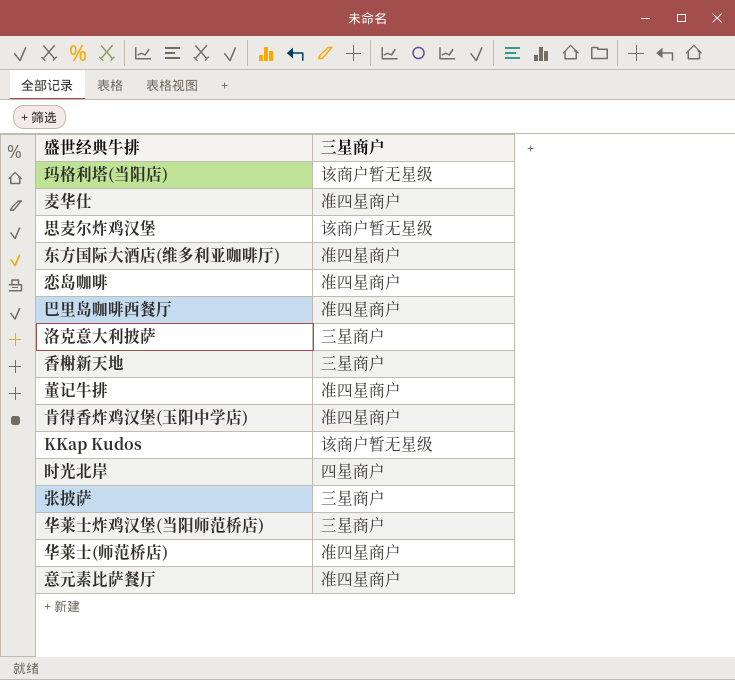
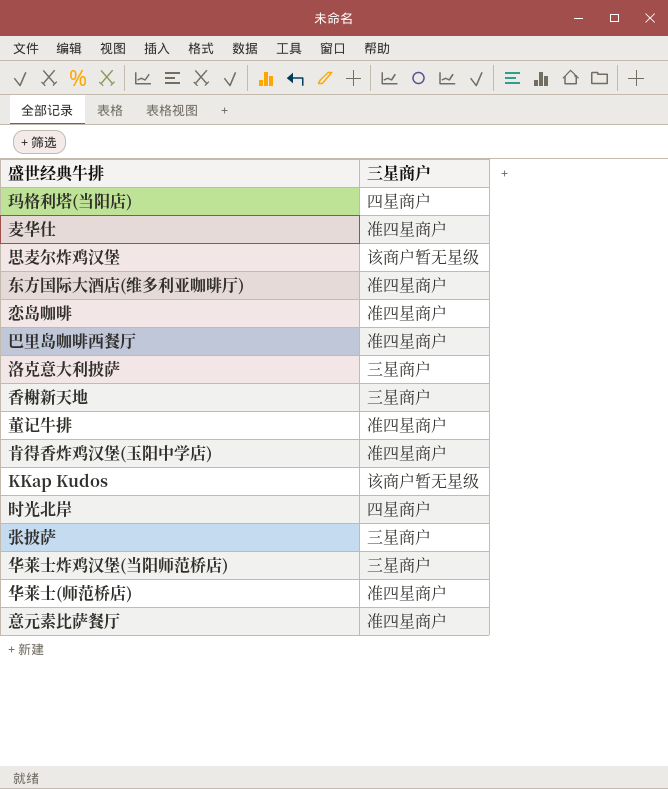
玛格利塔(当阳店) | 三星商户: 该商户暂无星级 -> 四星商户

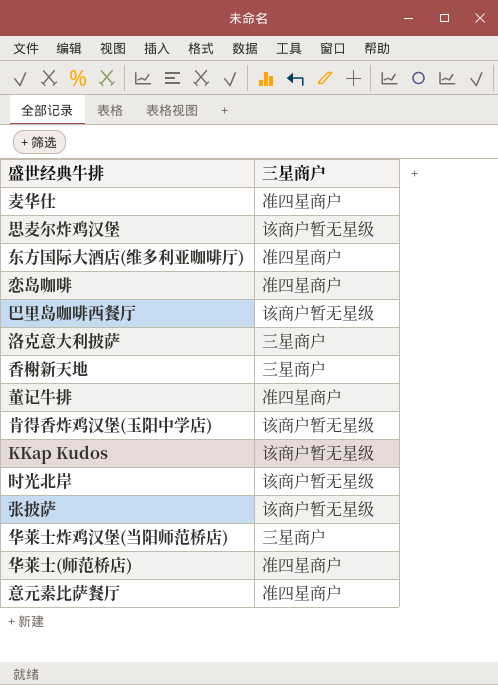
row 玛格利塔(当阳店): 四星商户 -> none
巴里岛咖啡西餐厅 | 三星商户: 准四星商户 -> 该商户暂无星级
肯得香炸鸡汉堡(玉阳中学店) | 三星商户: 准四星商户 -> 该商户暂无星级
时光北岸 | 三星商户: 四星商户 -> 该商户暂无星级
张披萨 | 三星商户: 三星商户 -> 该商户暂无星级

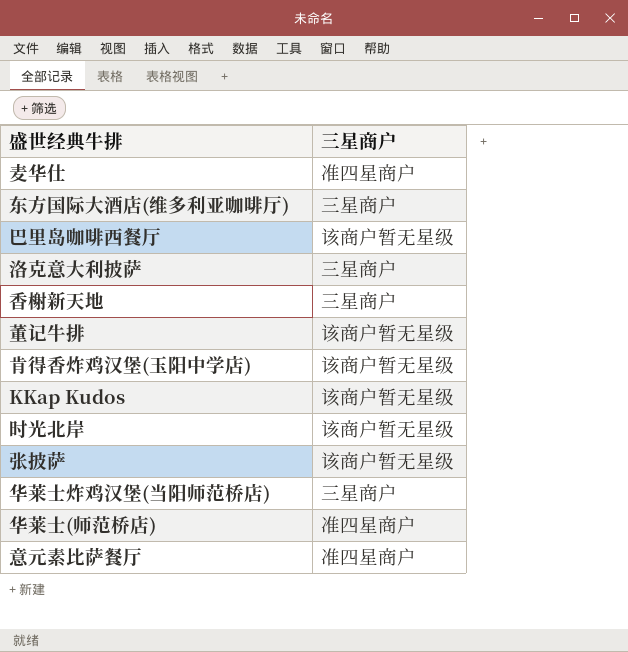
row 思麦尔炸鸡汉堡: 该商户暂无星级 -> none
row 恋岛咖啡: 准四星商户 -> none
东方国际大酒店(维多利亚咖啡厅) | 三星商户: 准四星商户 -> 三星商户
董记牛排 | 三星商户: 准四星商户 -> 该商户暂无星级

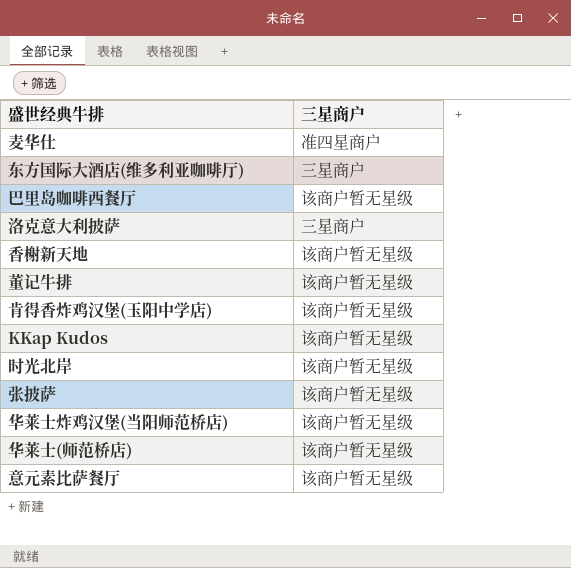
香榭新天地 | 三星商户: 三星商户 -> 该商户暂无星级
华莱士炸鸡汉堡(当阳师范桥店) | 三星商户: 三星商户 -> 该商户暂无星级
华莱士(师范桥店) | 三星商户: 准四星商户 -> 该商户暂无星级
意元素比萨餐厅 | 三星商户: 准四星商户 -> 该商户暂无星级

